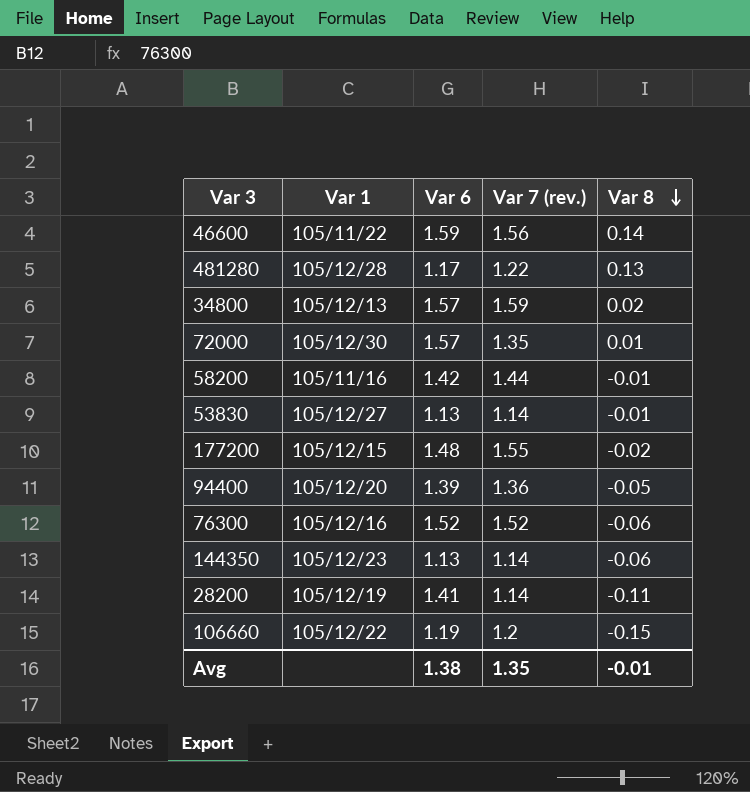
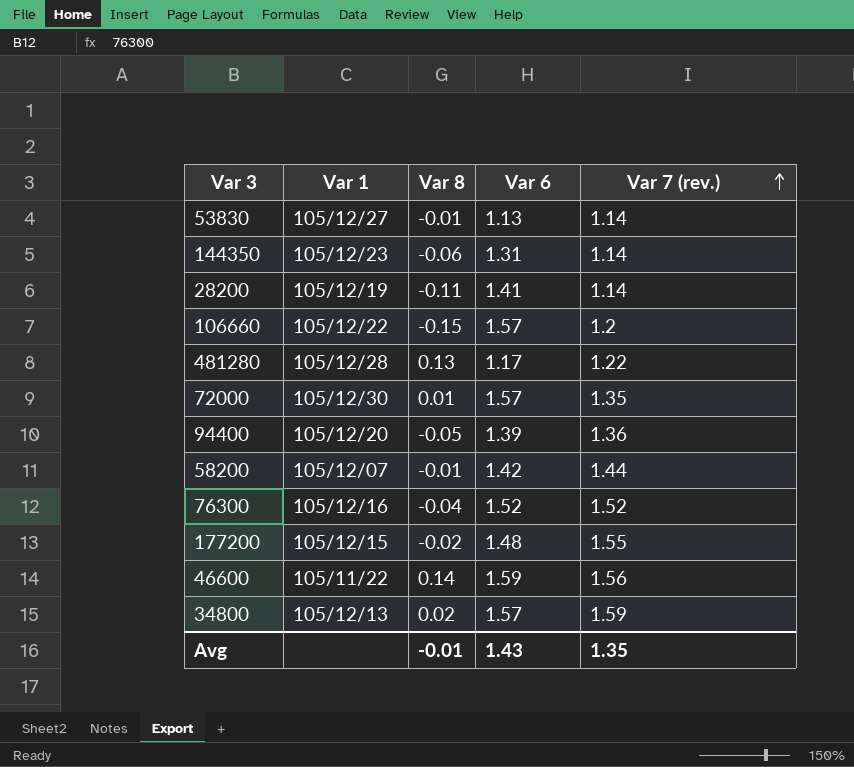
row order: Var 8 descending -> Var 7 (rev.) ascending
column Var 8 | position: 5 -> 3
144350 | Var 6: 1.13 -> 1.31
106660 | Var 6: 1.19 -> 1.57
58200 | Var 1: 105/11/16 -> 105/12/07
76300 | Var 8: -0.06 -> -0.04
Avg | Var 6: 1.38 -> 1.43

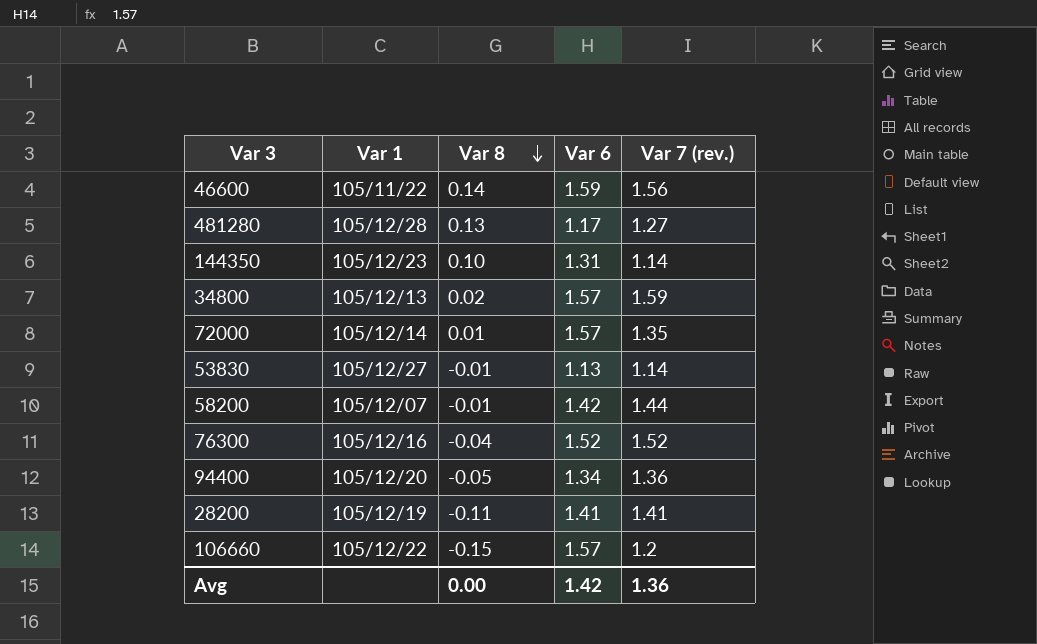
row order: Var 7 (rev.) ascending -> Var 8 descending
row 177200: 105/12/15 | -0.02 | 1.48 | 1.55 -> none
481280 | Var 7 (rev.): 1.22 -> 1.27
144350 | Var 8: -0.06 -> 0.10
72000 | Var 1: 105/12/30 -> 105/12/14
94400 | Var 6: 1.39 -> 1.34
28200 | Var 7 (rev.): 1.14 -> 1.41
Avg | Var 8: -0.01 -> 0.00
Avg | Var 6: 1.43 -> 1.42
Avg | Var 7 (rev.): 1.35 -> 1.36

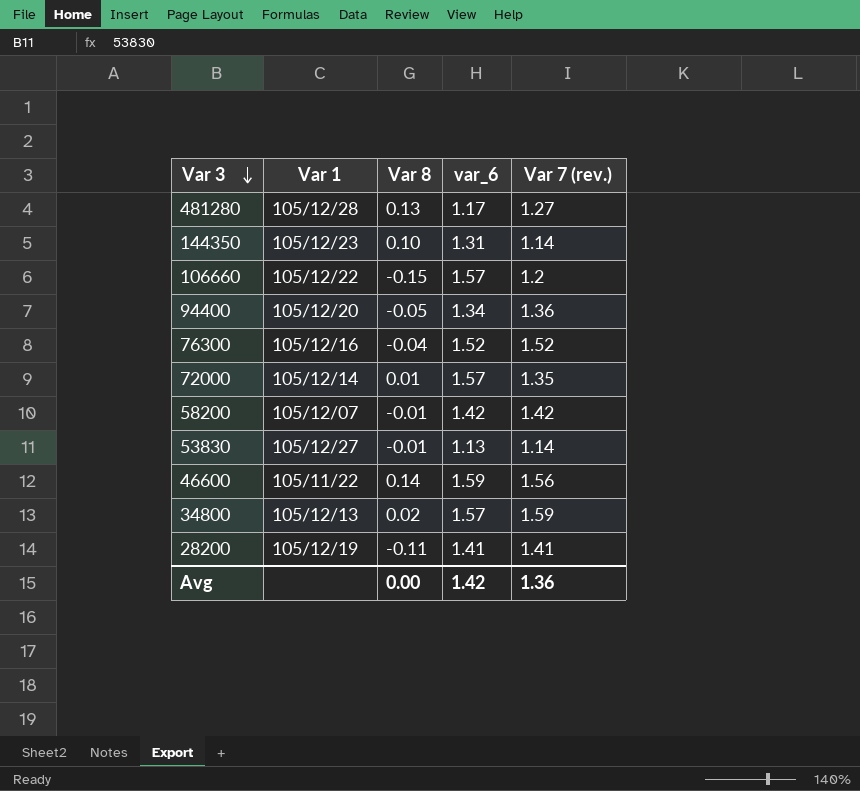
row order: Var 8 descending -> Var 3 descending
column name: Var 6 -> var_6
58200 | Var 7 (rev.): 1.44 -> 1.42

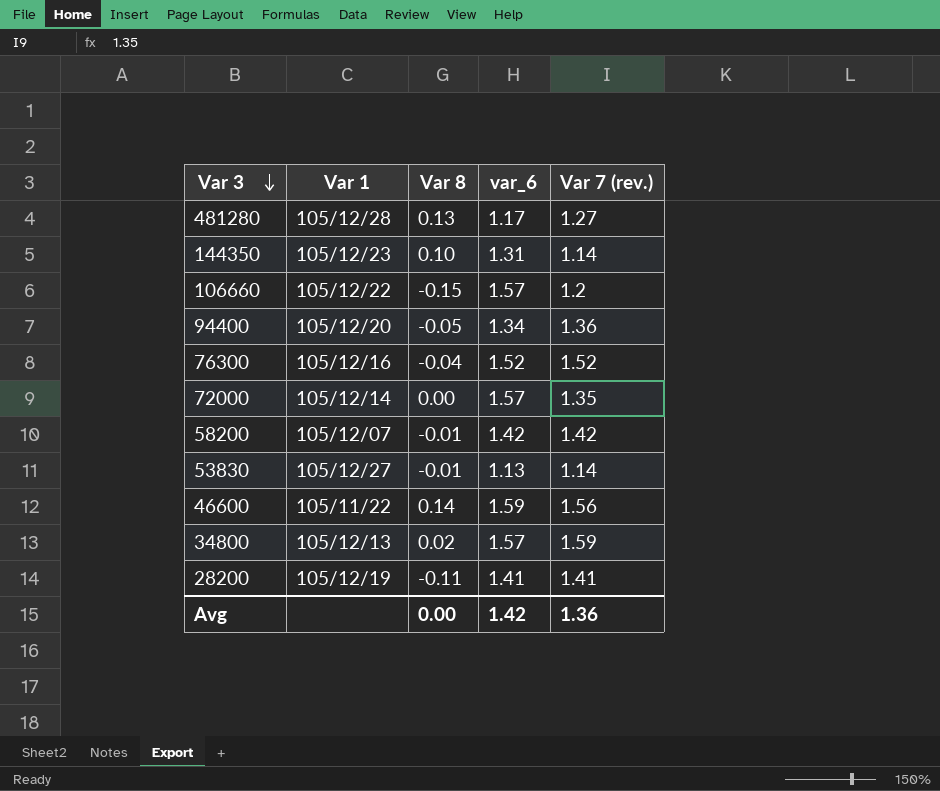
72000 | Var 8: 0.01 -> 0.00

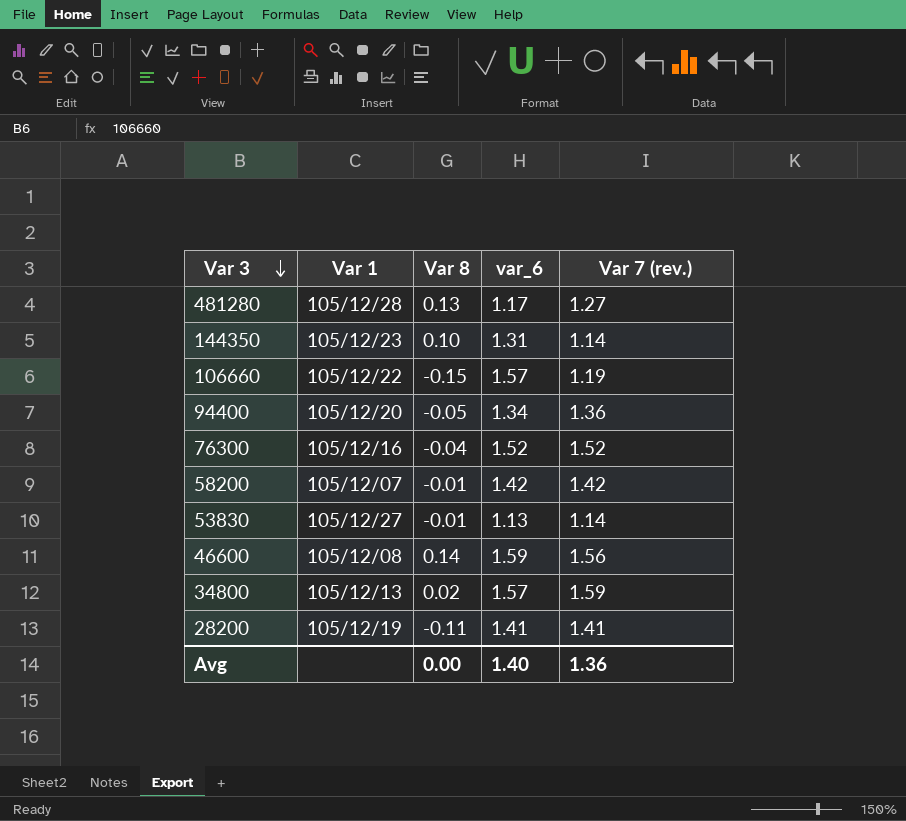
row 72000: 105/12/14 | 0.00 | 1.57 | 1.35 -> none
106660 | Var 7 (rev.): 1.2 -> 1.19
46600 | Var 1: 105/11/22 -> 105/12/08
Avg | var_6: 1.42 -> 1.40

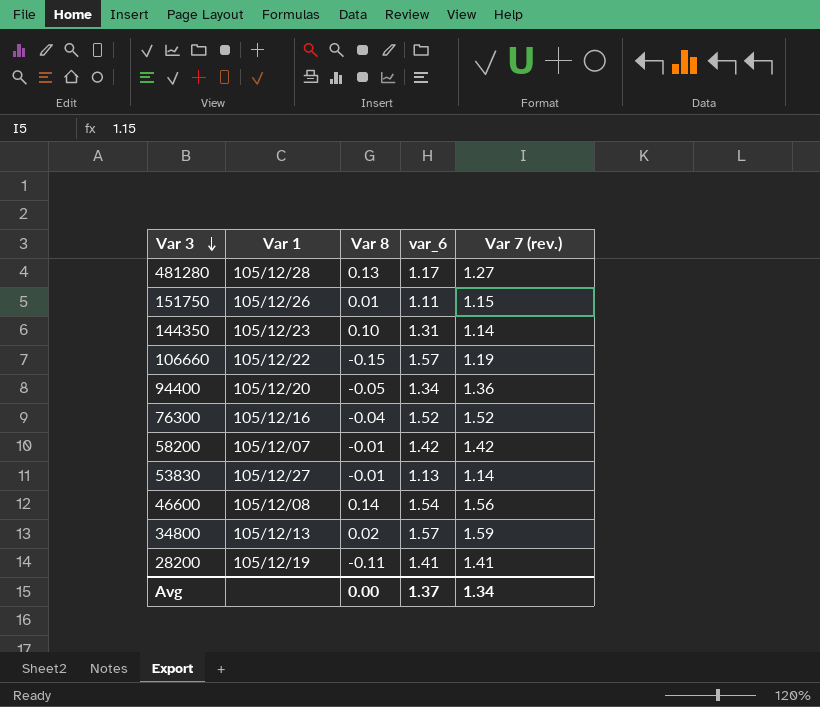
row 151750: none -> 105/12/26 | 0.01 | 1.11 | 1.15
46600 | var_6: 1.59 -> 1.54
Avg | var_6: 1.40 -> 1.37
Avg | Var 7 (rev.): 1.36 -> 1.34

